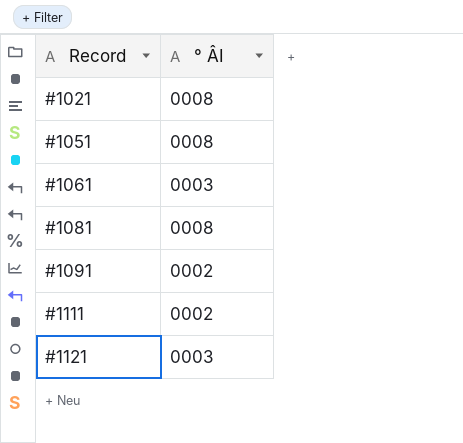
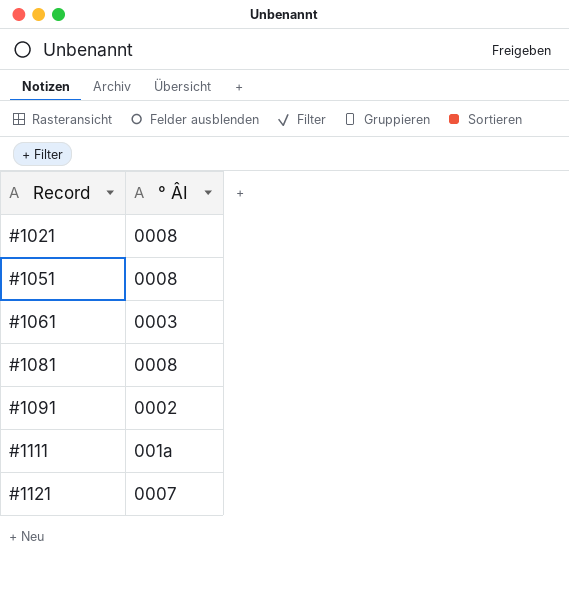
#1111 | ° ÂI: 0002 -> 001a
#1121 | ° ÂI: 0003 -> 0007

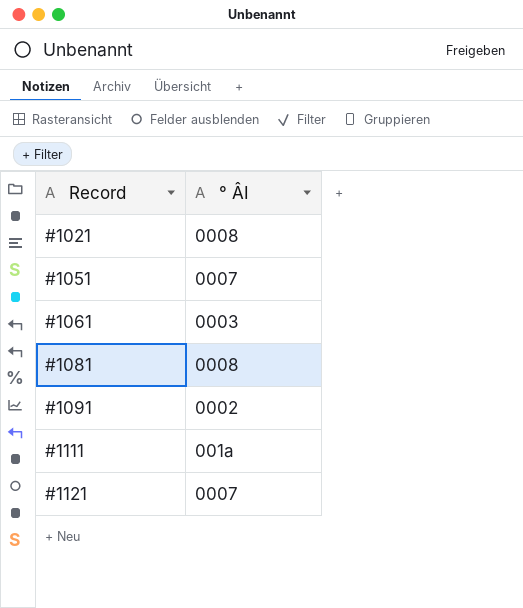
#1051 | ° ÂI: 0008 -> 0007

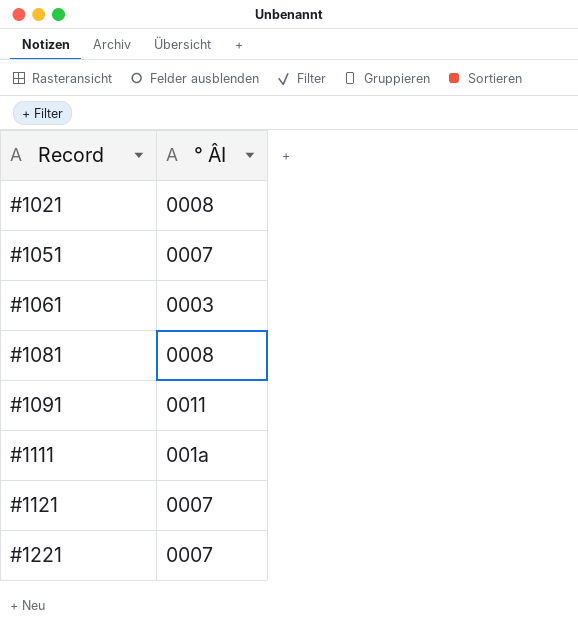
#1091 | ° ÂI: 0002 -> 0011
row #1221: none -> 0007

